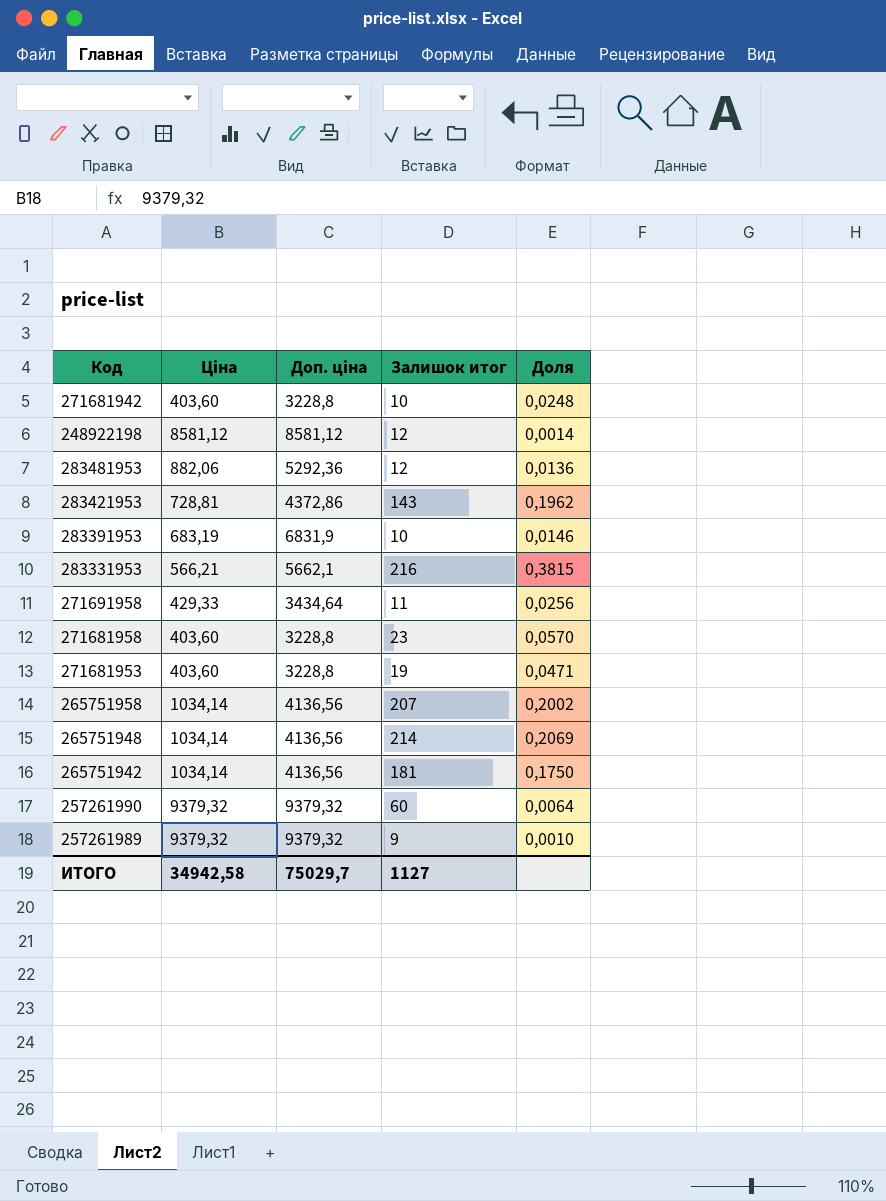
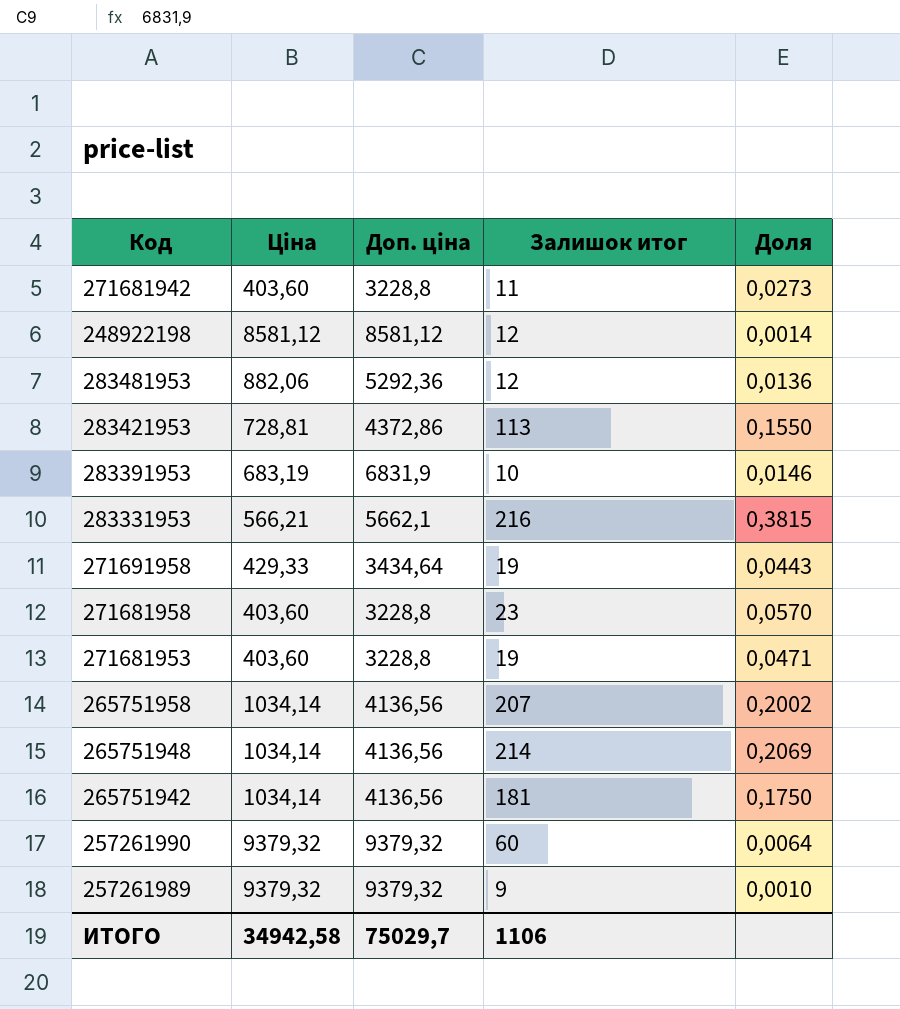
271681942 | Залишок итог: 10 -> 11
271681942 | Доля: 0,0248 -> 0,0273
283421953 | Залишок итог: 143 -> 113
283421953 | Доля: 0,1962 -> 0,1550
271691958 | Залишок итог: 11 -> 19
271691958 | Доля: 0,0256 -> 0,0443
ИТОГО | Залишок итог: 1127 -> 1106

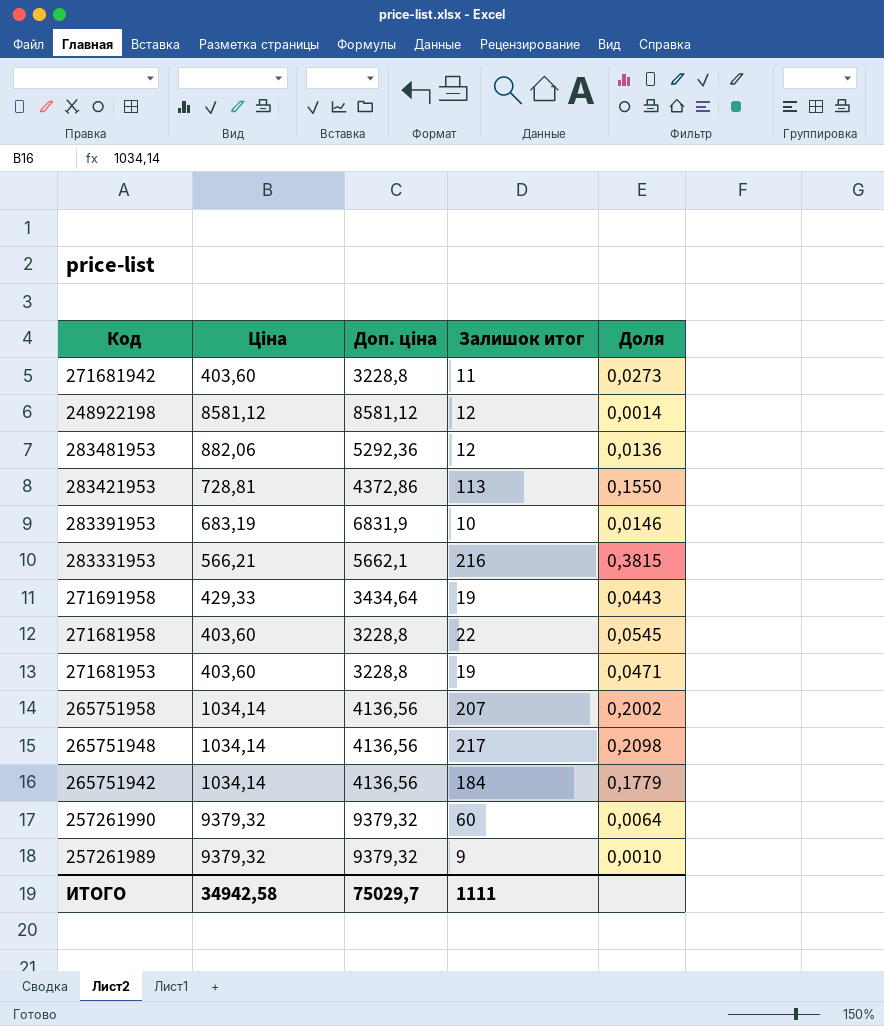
271681958 | Залишок итог: 23 -> 22
271681958 | Доля: 0,0570 -> 0,0545
265751948 | Залишок итог: 214 -> 217
265751948 | Доля: 0,2069 -> 0,2098
265751942 | Залишок итог: 181 -> 184
265751942 | Доля: 0,1750 -> 0,1779
ИТОГО | Залишок итог: 1106 -> 1111

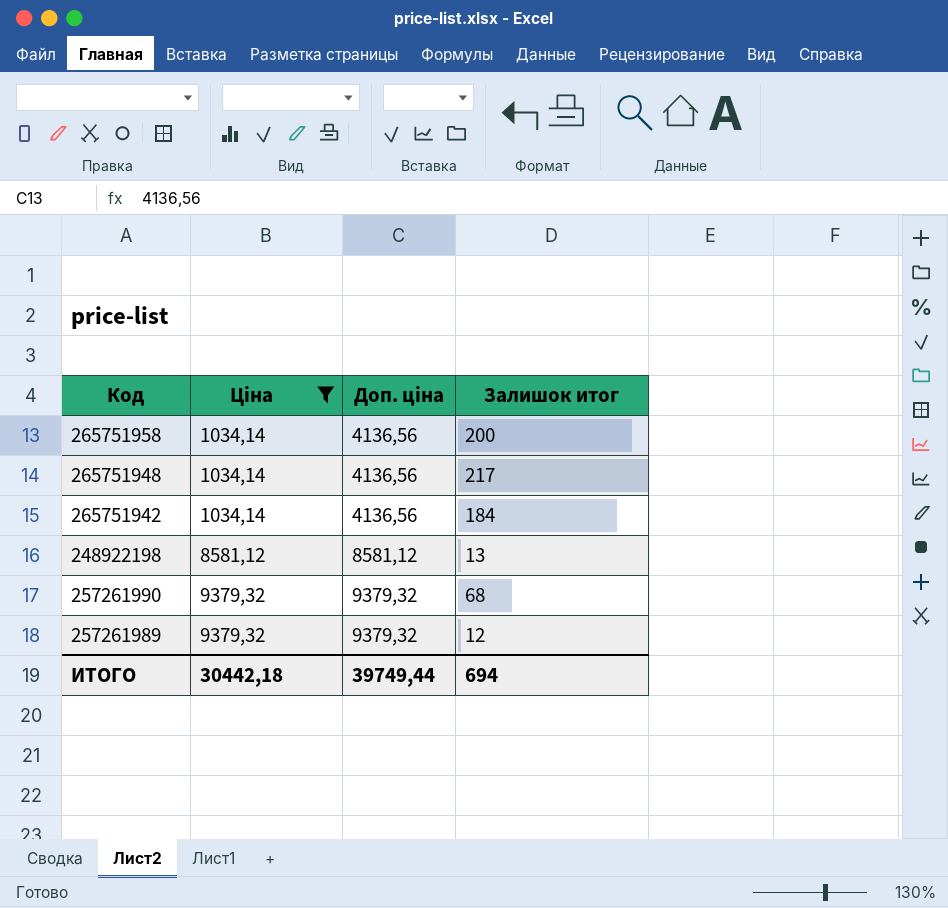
filter: none -> Ціна >= 1034,14
row order: none -> Ціна ascending
column Доля | formula: [Залишок итог] / [Ціна] -> none
265751958 | Залишок итог: 207 -> 200
248922198 | Залишок итог: 12 -> 13
257261990 | Залишок итог: 60 -> 68
257261989 | Залишок итог: 9 -> 12
ИТОГО | Ціна: 34942,58 -> 30442,18
ИТОГО | Доп. ціна: 75029,7 -> 39749,44
ИТОГО | Залишок итог: 1111 -> 694

